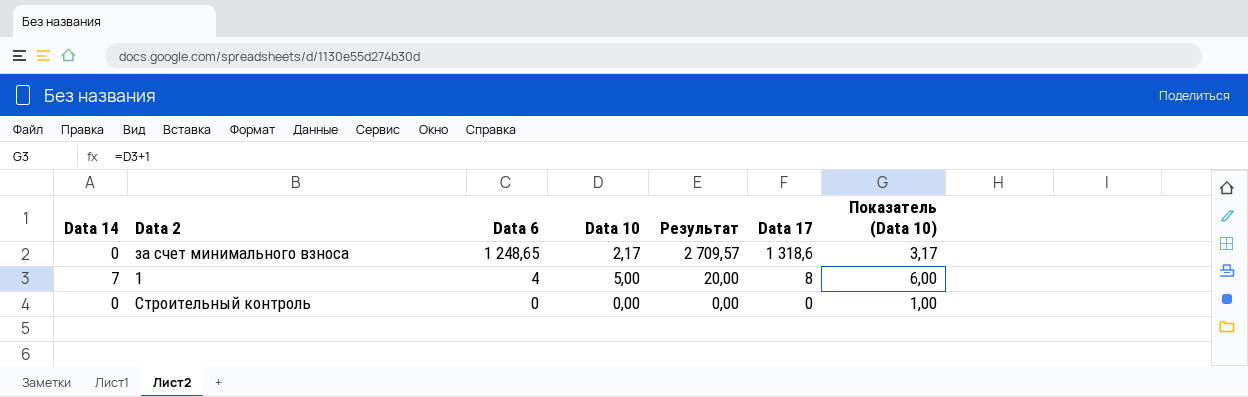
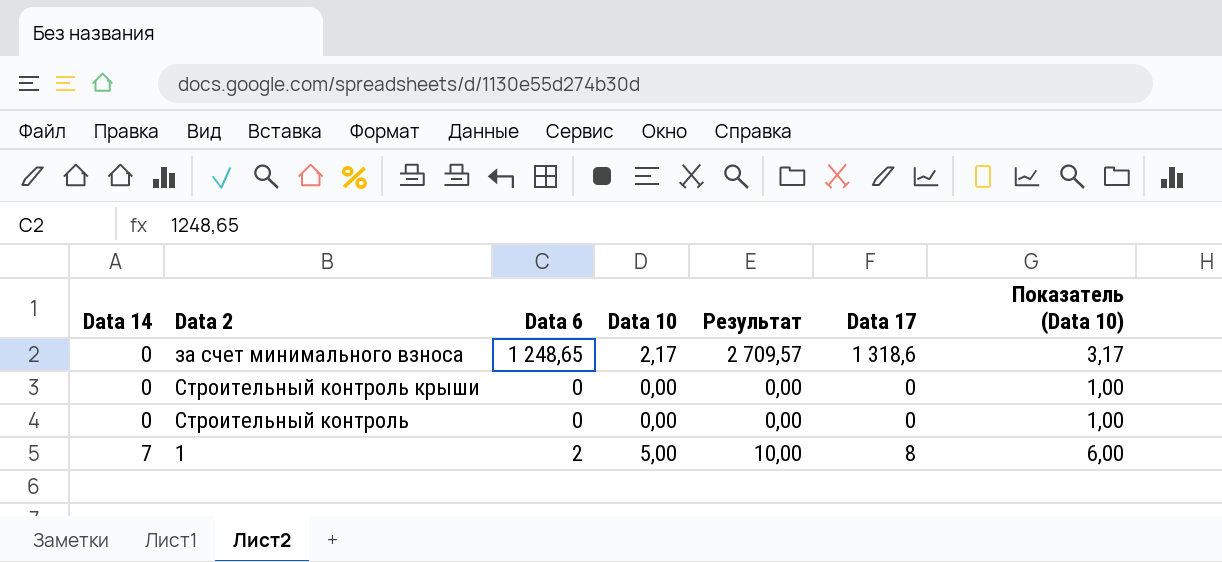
row order: Data 6 descending -> Data 14 ascending
row Строительный контроль крыши: none -> 0 | 0 | 0,00 | 0,00 | 0 | 1,00
1 | Data 6: 4 -> 2
1 | Результат: 20,00 -> 10,00

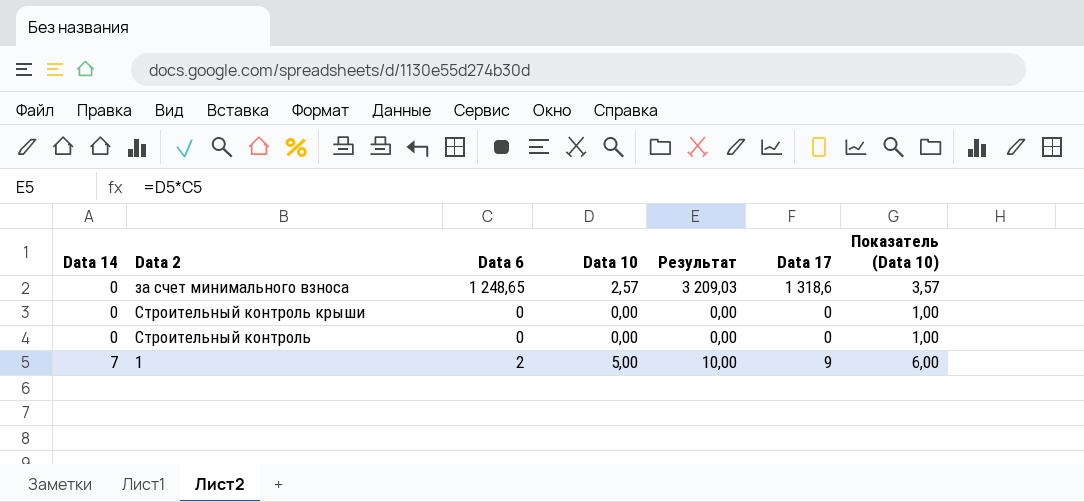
за счет минимального взноса | Data 10: 2,17 -> 2,57
за счет минимального взноса | Результат: 2 709,57 -> 3 209,03
за счет минимального взноса | Показатель (Data 10): 3,17 -> 3,57
1 | Data 17: 8 -> 9

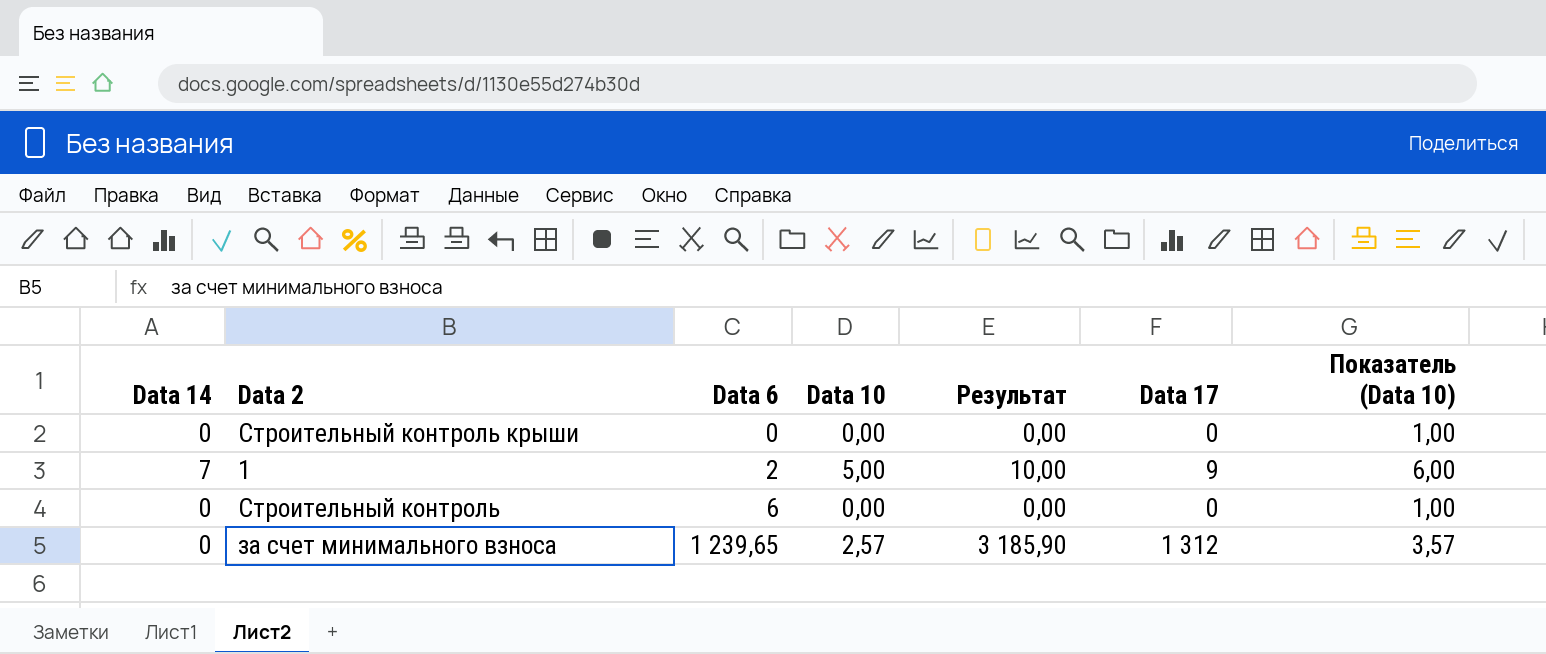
row order: Data 14 ascending -> Data 6 ascending
Строительный контроль | Data 6: 0 -> 6
за счет минимального взноса | Data 6: 1 248,65 -> 1 239,65
за счет минимального взноса | Результат: 3 209,03 -> 3 185,90
за счет минимального взноса | Data 17: 1 318,6 -> 1 312

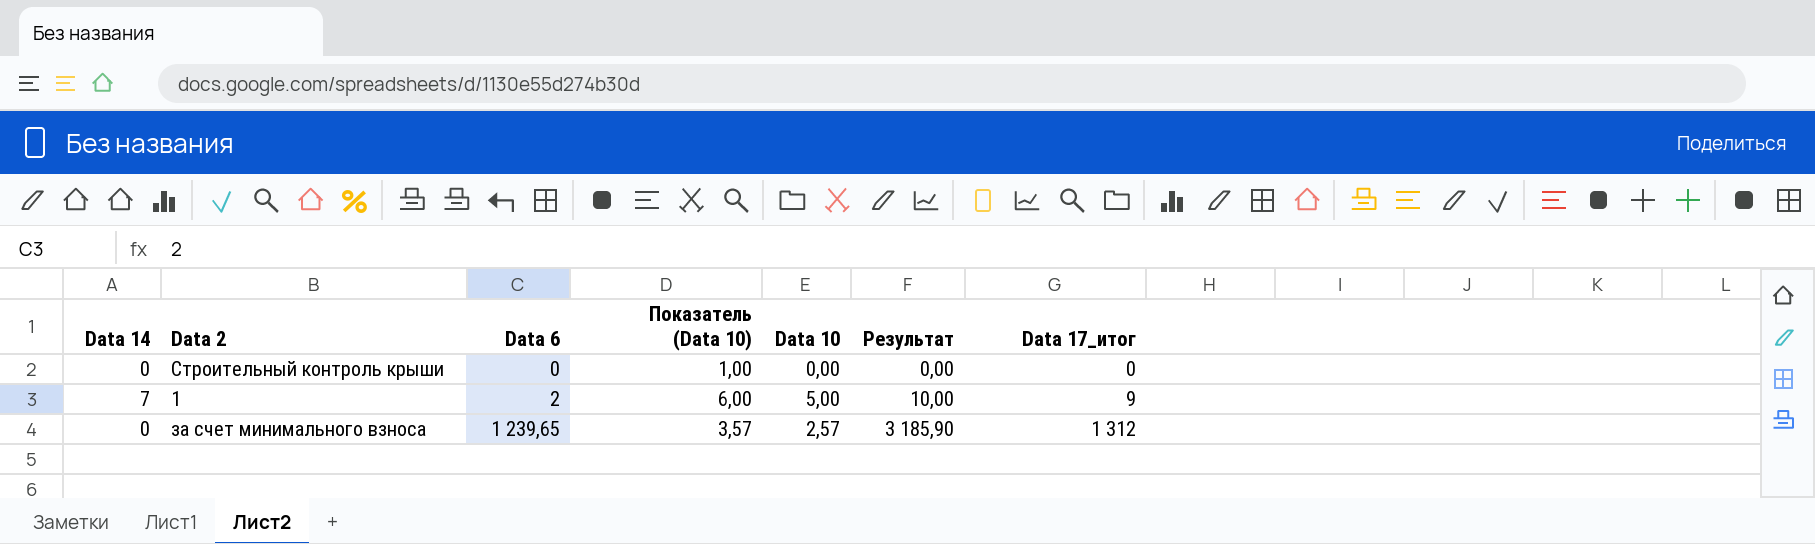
column Показатель (Data 10) | position: 7 -> 4
column name: Data 17 -> Data 17_итог
row Строительный контроль: 0 | 6 | 0,00 | 0,00 | 0 | 1,00 -> none

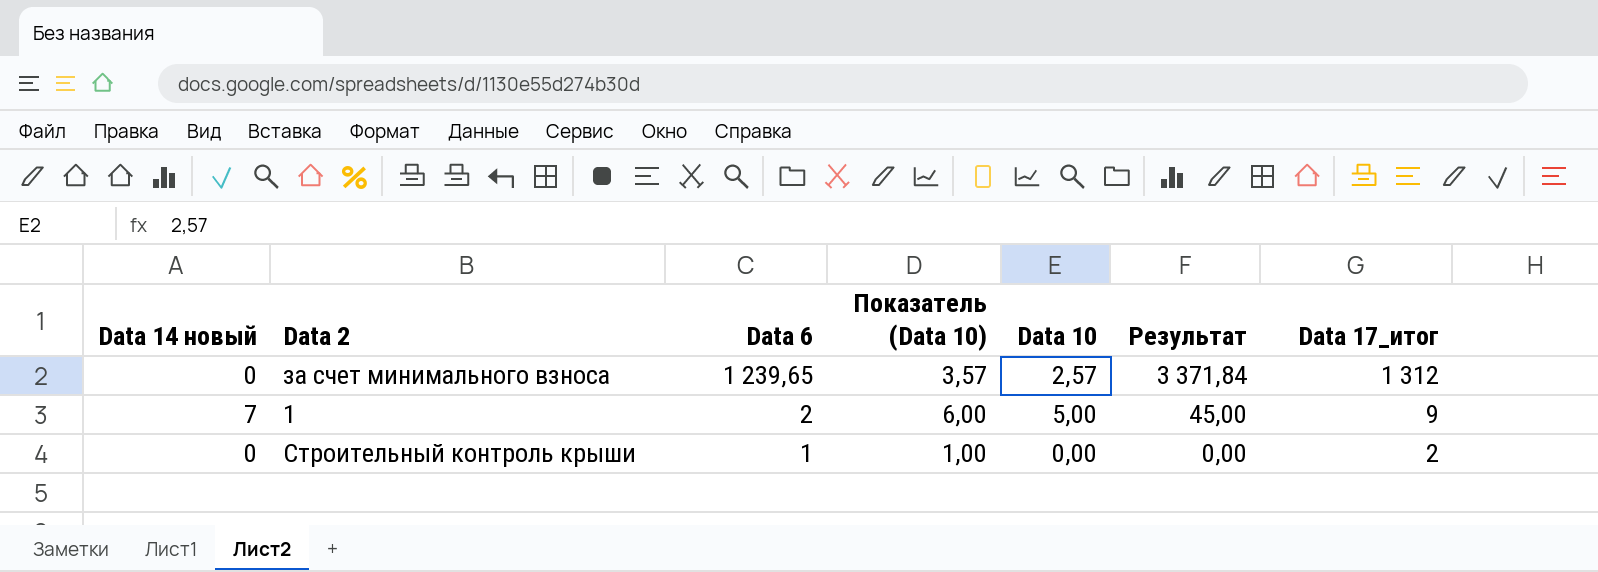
row order: Data 6 ascending -> Data 6 descending
column name: Data 14 -> Data 14 новый
column Результат | formula: [Data 6] * [Data 10] -> [Data 10] * [Data 17_итог]
Строительный контроль крыши | Data 6: 0 -> 1
Строительный контроль крыши | Data 17_итог: 0 -> 2

